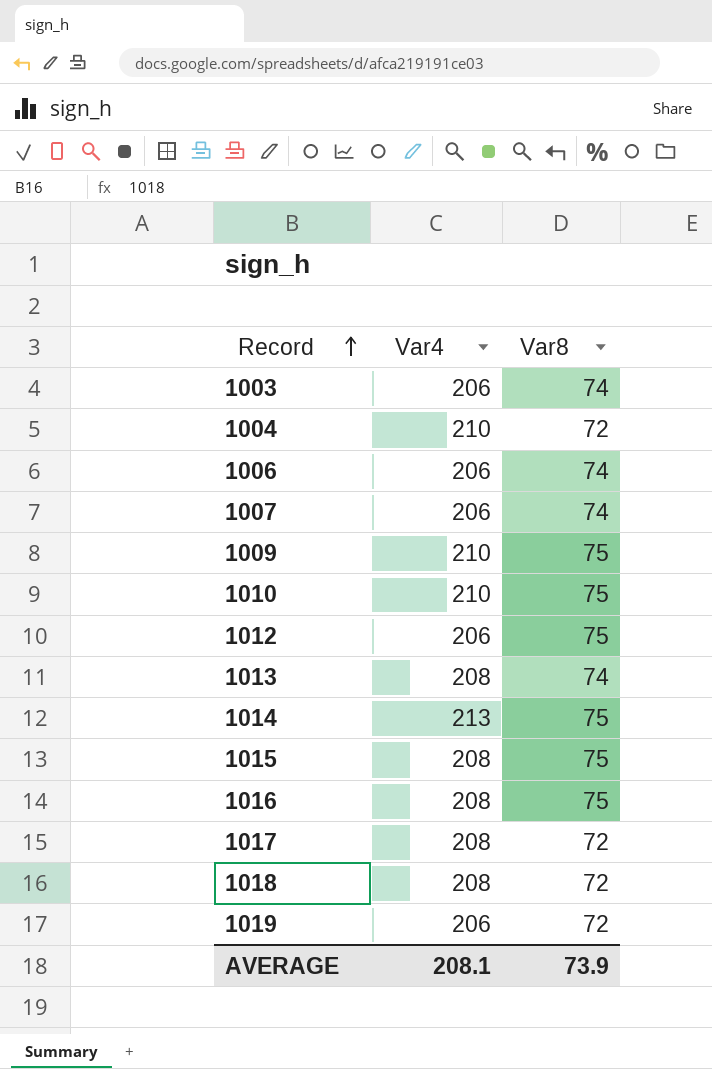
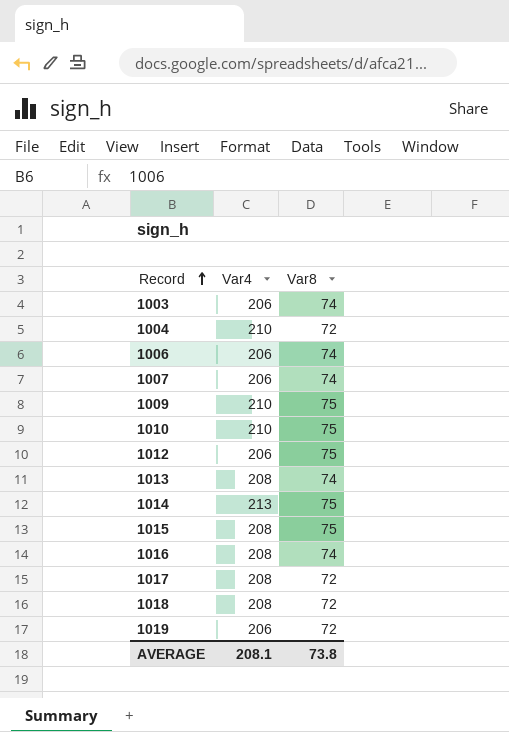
1016 | Var8: 75 -> 74
AVERAGE | Var8: 73.9 -> 73.8

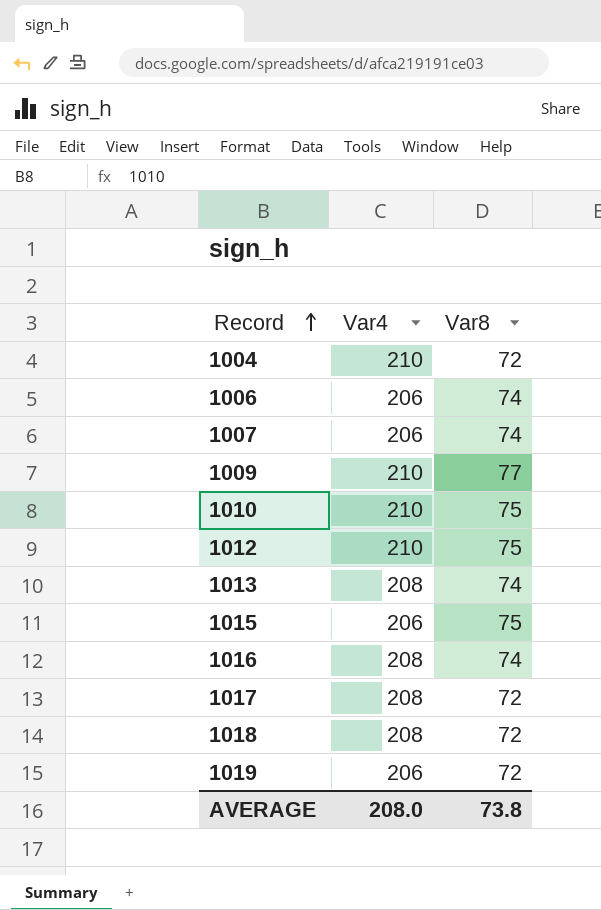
row 1003: 206 | 74 -> none
row 1014: 213 | 75 -> none
1009 | Var8: 75 -> 77
1012 | Var4: 206 -> 210
1015 | Var4: 208 -> 206
AVERAGE | Var4: 208.1 -> 208.0

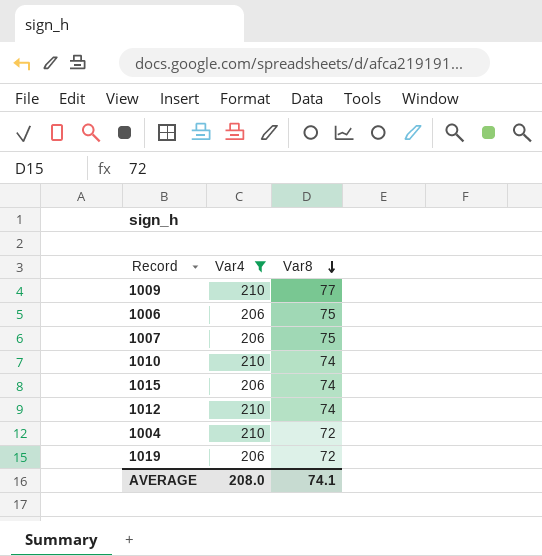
filter: none -> Var4 != 208
row order: Record ascending -> Var8 descending
1006 | Var8: 74 -> 75
1007 | Var8: 74 -> 75
1010 | Var8: 75 -> 74
1015 | Var8: 75 -> 74
1012 | Var8: 75 -> 74
AVERAGE | Var8: 73.8 -> 74.1

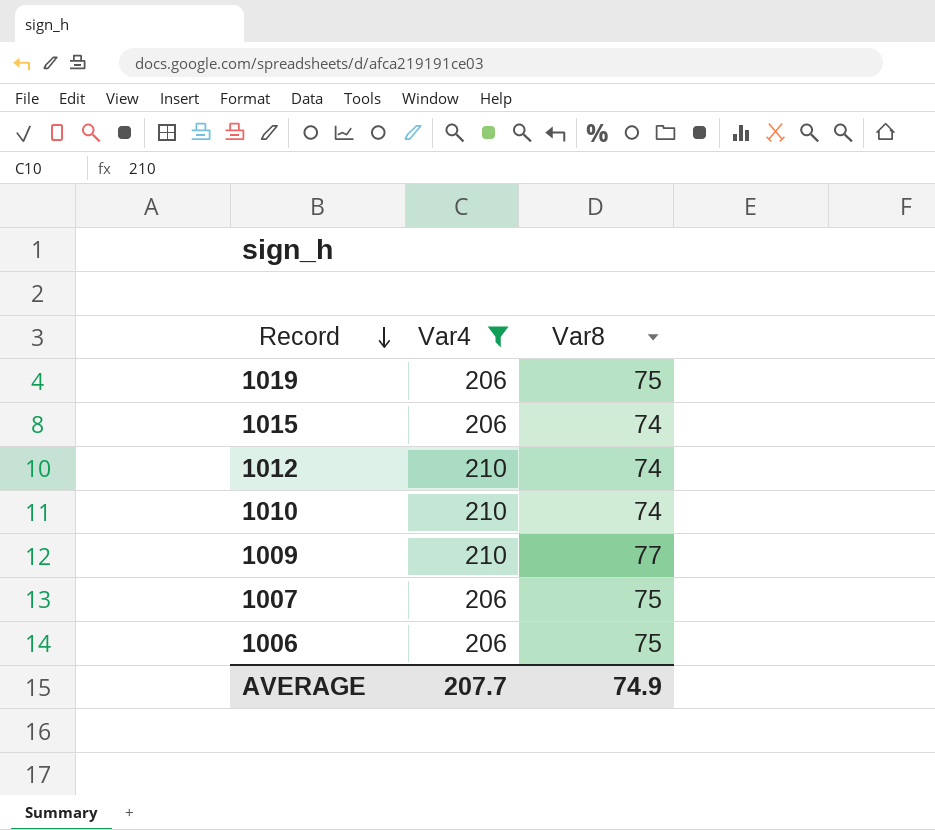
row order: Var8 descending -> Record descending
row 1004: 210 | 72 -> none
1019 | Var8: 72 -> 75
AVERAGE | Var4: 208.0 -> 207.7
AVERAGE | Var8: 74.1 -> 74.9

